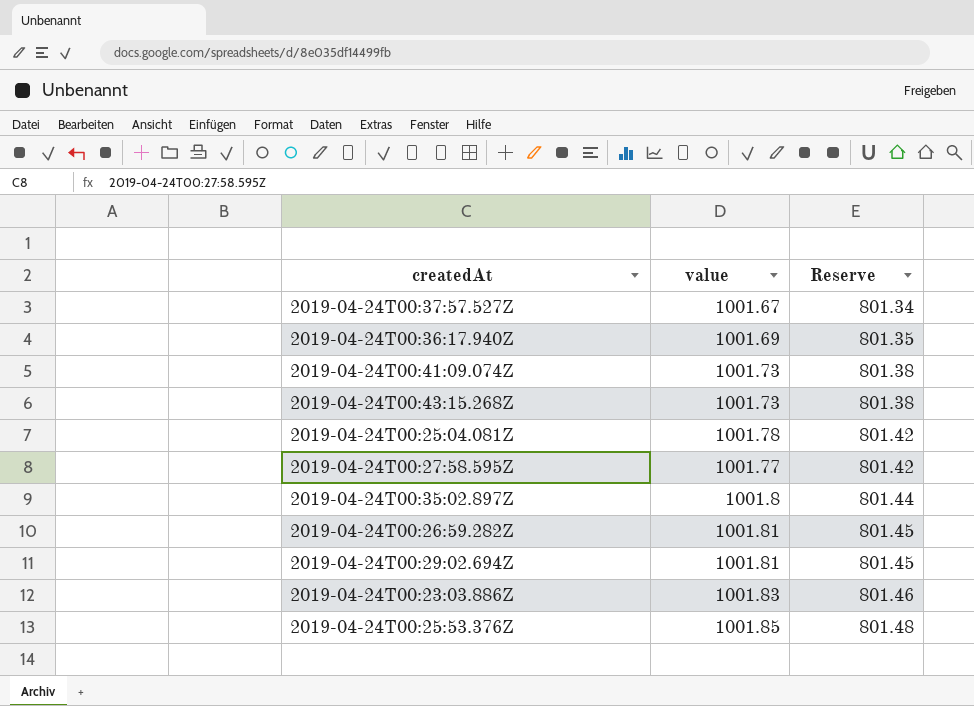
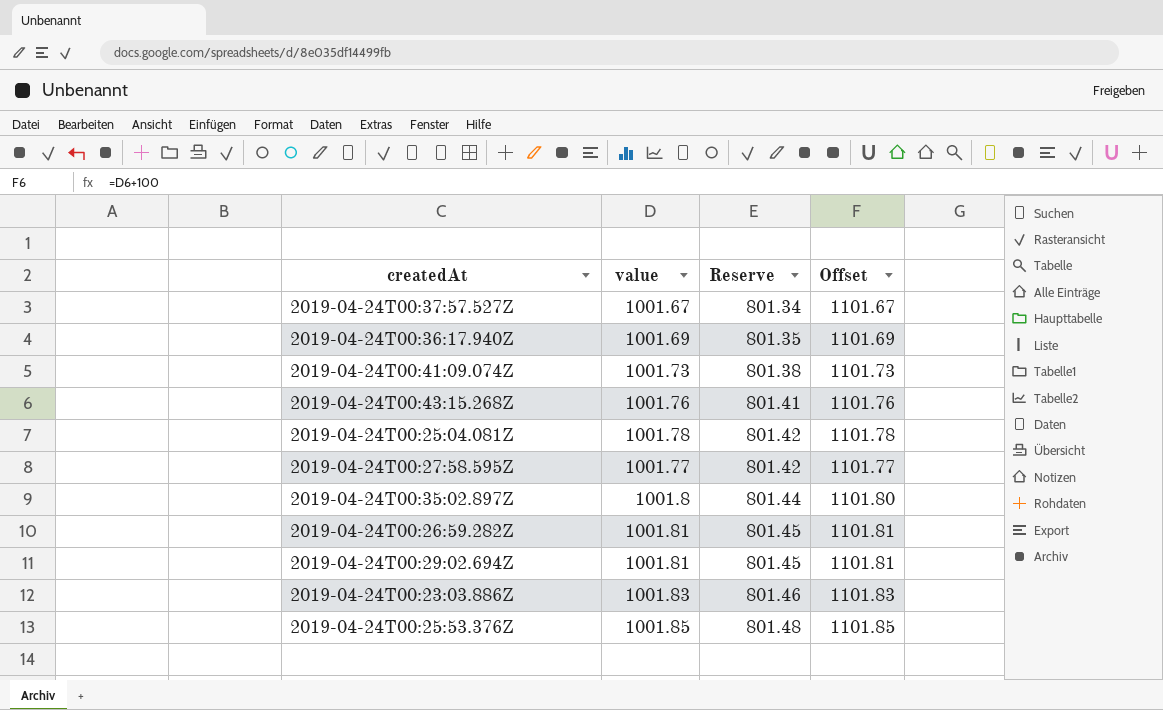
column Offset | formula: none -> [value] + 100
2019-04-24T00:43:15.268Z | value: 1001.73 -> 1001.76
2019-04-24T00:43:15.268Z | Reserve: 801.38 -> 801.41

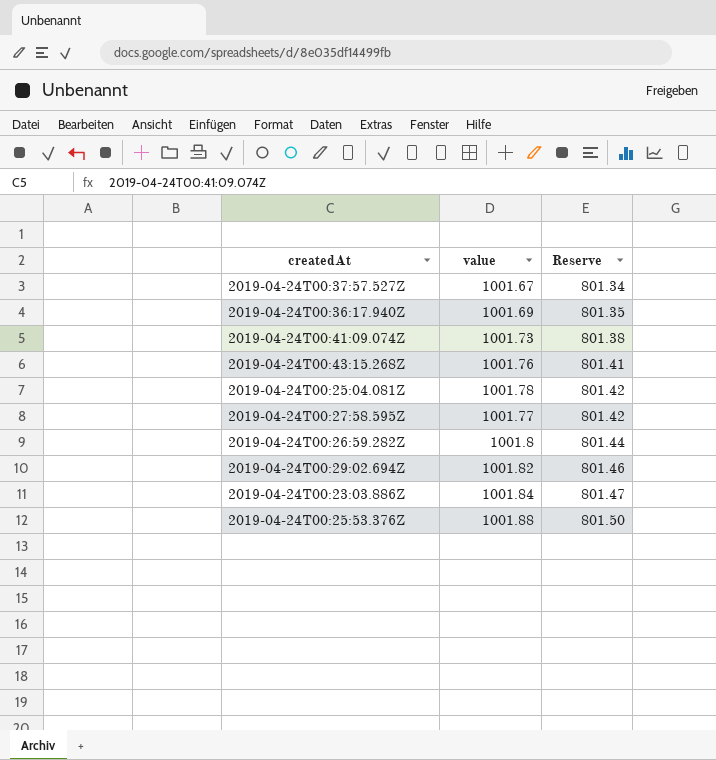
column Offset | formula: [value] + 100 -> none
row 2019-04-24T00:35:02.897Z: 1001.8 | 801.44 | 1101.80 -> none
2019-04-24T00:26:59.282Z | value: 1001.81 -> 1001.8
2019-04-24T00:26:59.282Z | Reserve: 801.45 -> 801.44
2019-04-24T00:29:02.694Z | value: 1001.81 -> 1001.82
2019-04-24T00:29:02.694Z | Reserve: 801.45 -> 801.46
2019-04-24T00:23:03.886Z | value: 1001.83 -> 1001.84
2019-04-24T00:23:03.886Z | Reserve: 801.46 -> 801.47
2019-04-24T00:25:53.376Z | value: 1001.85 -> 1001.88
2019-04-24T00:25:53.376Z | Reserve: 801.48 -> 801.50

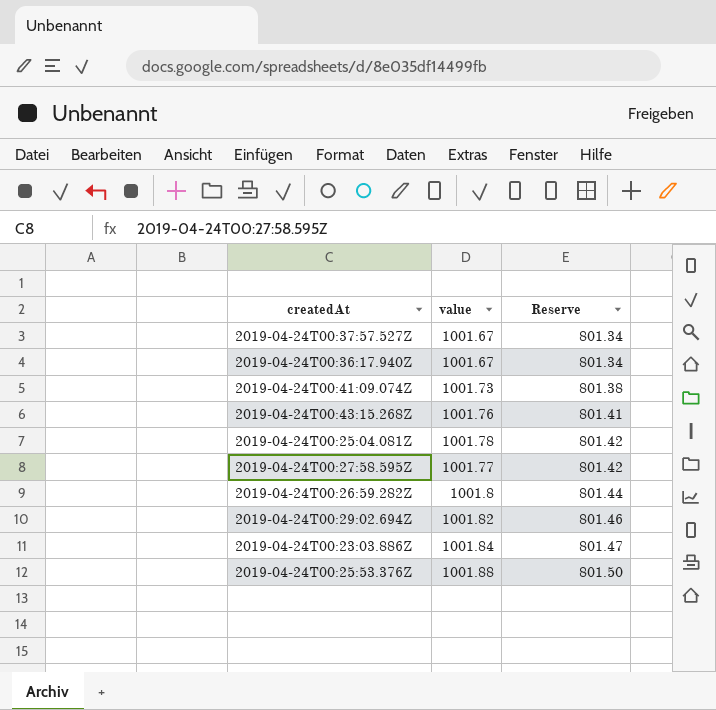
2019-04-24T00:36:17.940Z | value: 1001.69 -> 1001.67
2019-04-24T00:36:17.940Z | Reserve: 801.35 -> 801.34

